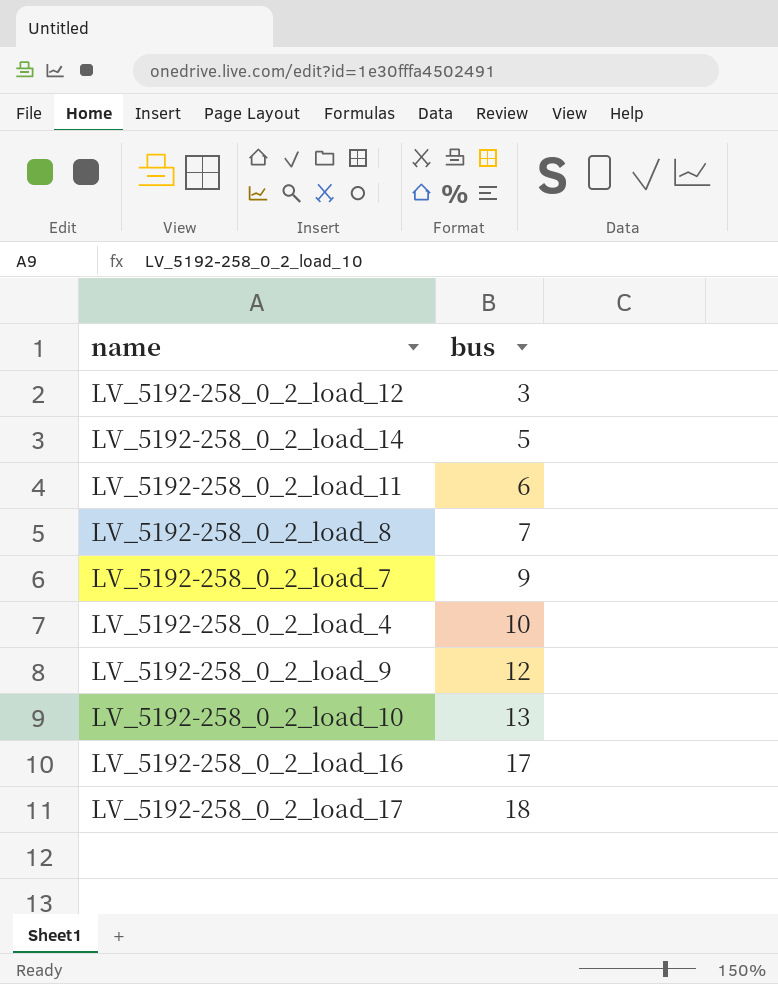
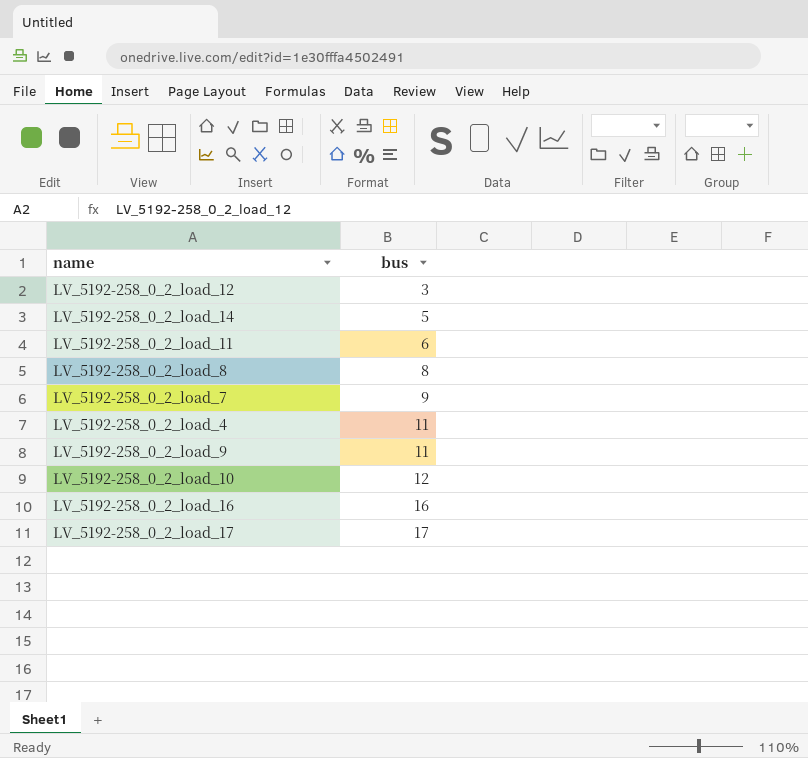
LV_5192-258_0_2_load_8 | bus: 7 -> 8
LV_5192-258_0_2_load_4 | bus: 10 -> 11
LV_5192-258_0_2_load_9 | bus: 12 -> 11
LV_5192-258_0_2_load_10 | bus: 13 -> 12
LV_5192-258_0_2_load_16 | bus: 17 -> 16
LV_5192-258_0_2_load_17 | bus: 18 -> 17

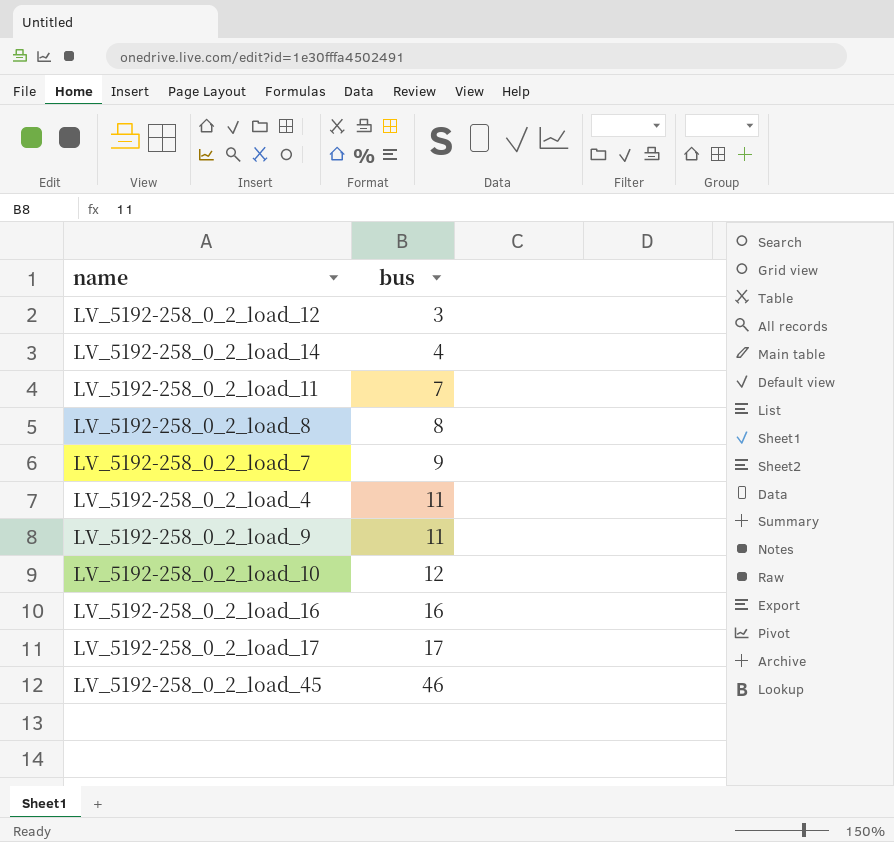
LV_5192-258_0_2_load_14 | bus: 5 -> 4
LV_5192-258_0_2_load_11 | bus: 6 -> 7
row LV_5192-258_0_2_load_45: none -> 46

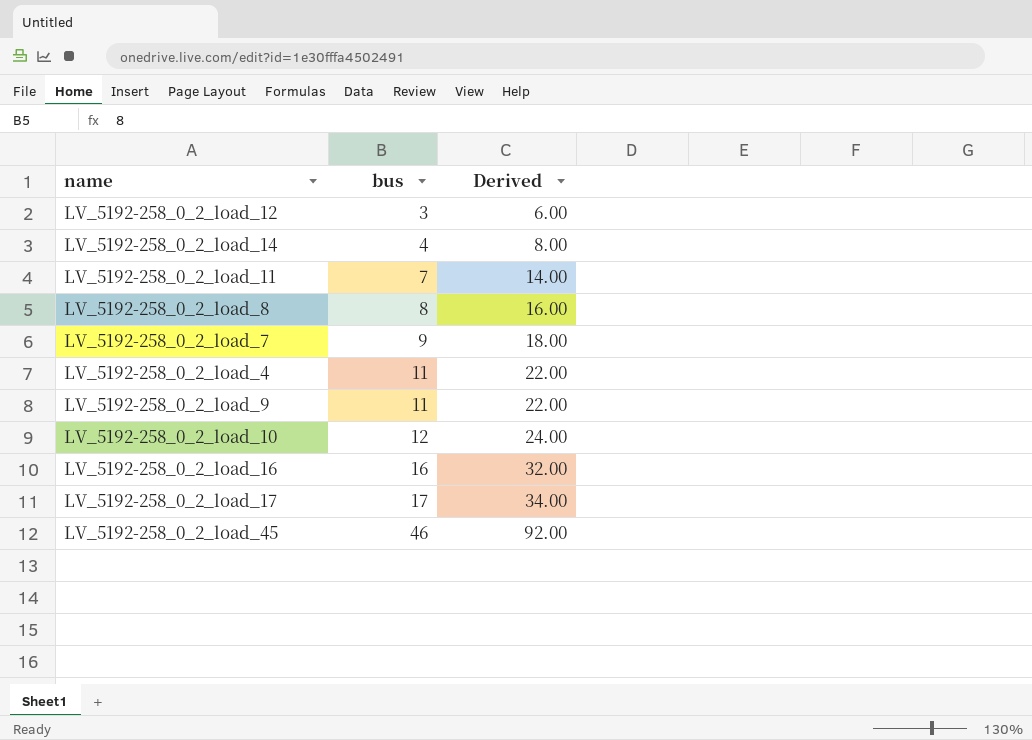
column Derived | formula: none -> [bus] * 2

